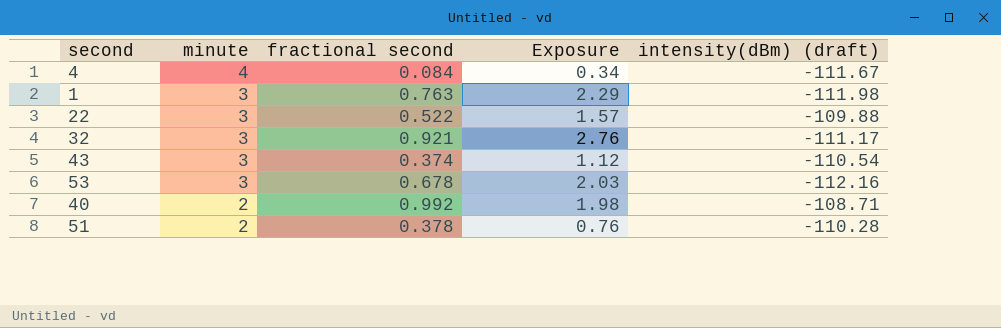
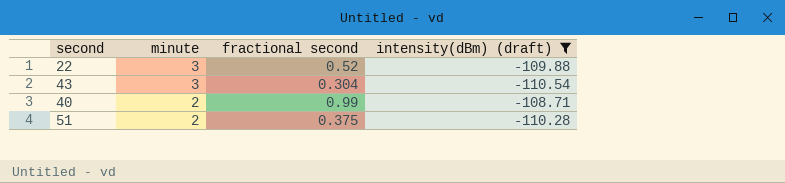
filter: none -> intensity(dBm) (draft) >= -110.54
column Exposure | formula: [minute] * [fractional second] -> none
22 | fractional second: 0.522 -> 0.52
43 | fractional second: 0.374 -> 0.304
40 | fractional second: 0.992 -> 0.99
51 | fractional second: 0.378 -> 0.375

